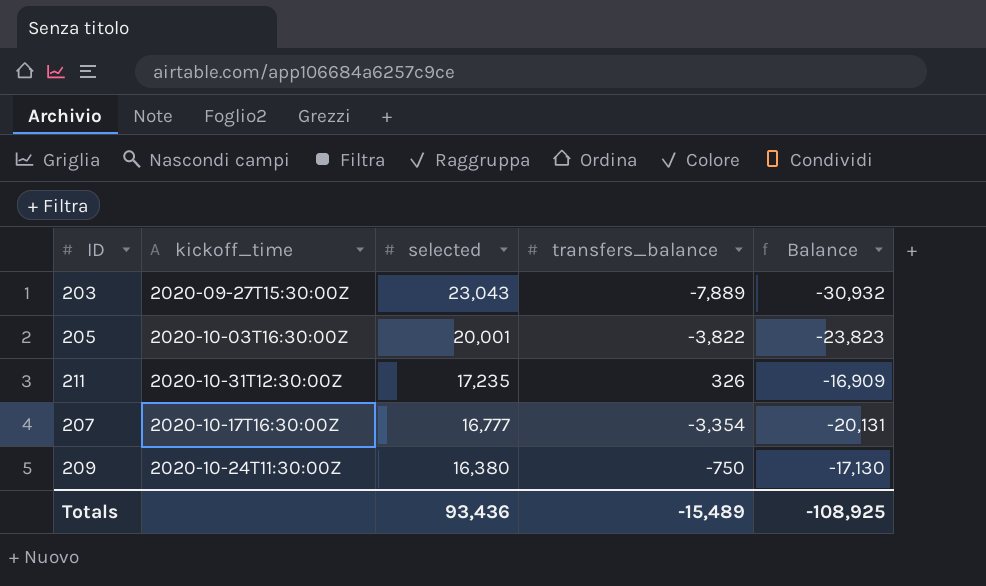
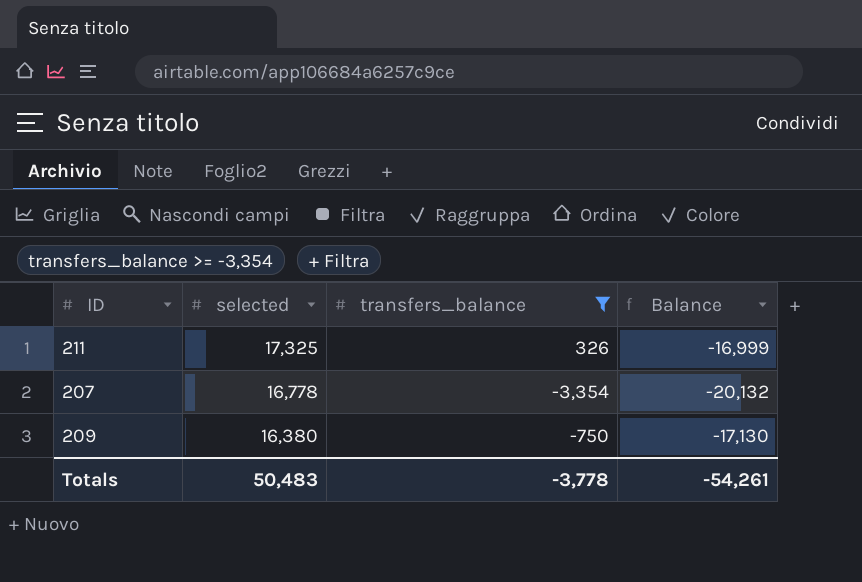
filter: none -> transfers_balance >= -3,354
column kickoff_time | position: 2 -> none
211 | selected: 17,235 -> 17,325
211 | Balance: -16,909 -> -16,999
207 | selected: 16,777 -> 16,778
207 | Balance: -20,131 -> -20,132
Totals | selected: 93,436 -> 50,483
Totals | transfers_balance: -15,489 -> -3,778
Totals | Balance: -108,925 -> -54,261

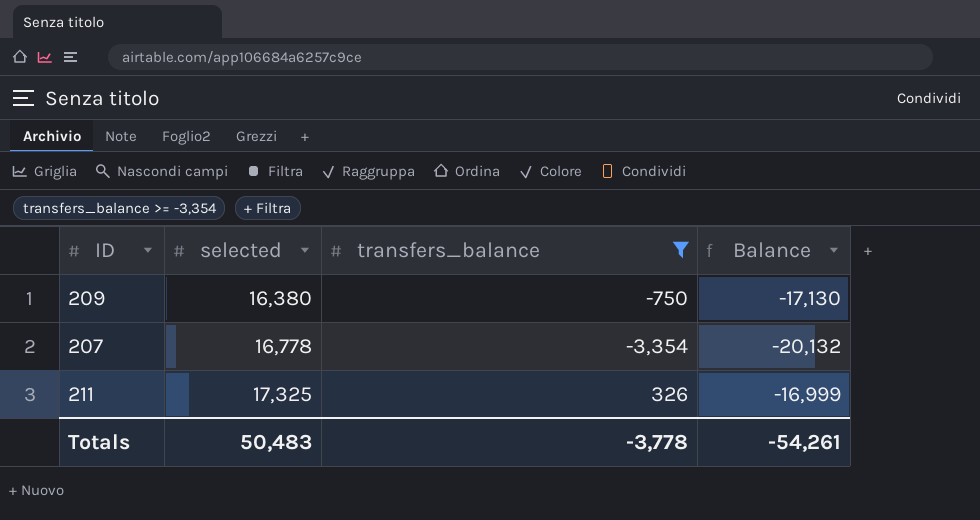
row order: selected descending -> selected ascending

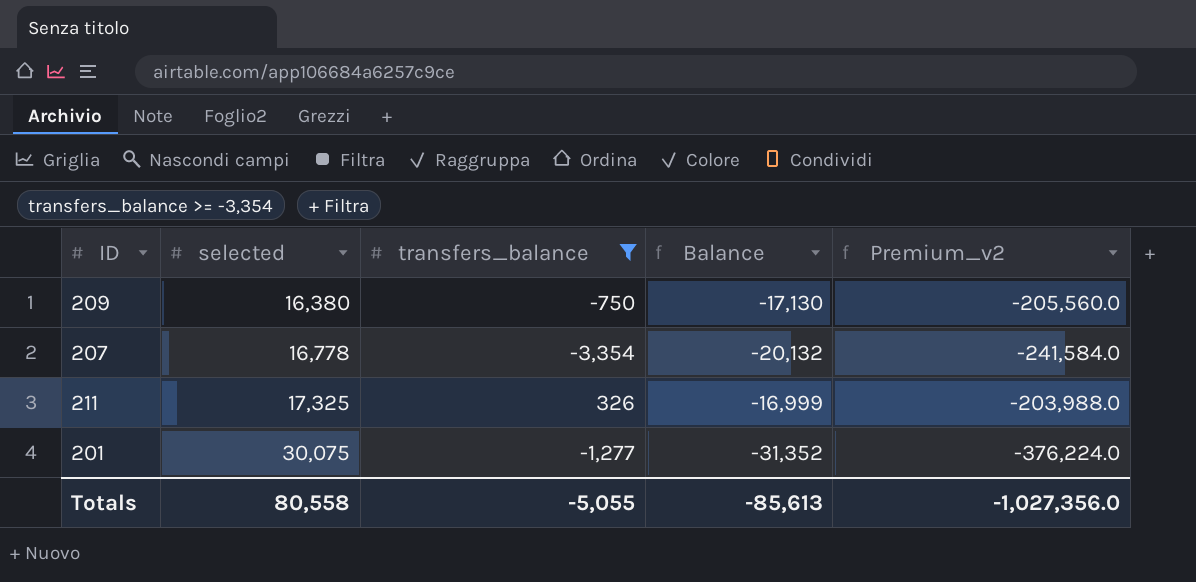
column Premium_v2 | formula: none -> [Balance] * 12
row 201: none -> 30,075 | -1,277 | -31,352 | -376,224.0
Totals | selected: 50,483 -> 80,558
Totals | transfers_balance: -3,778 -> -5,055
Totals | Balance: -54,261 -> -85,613

